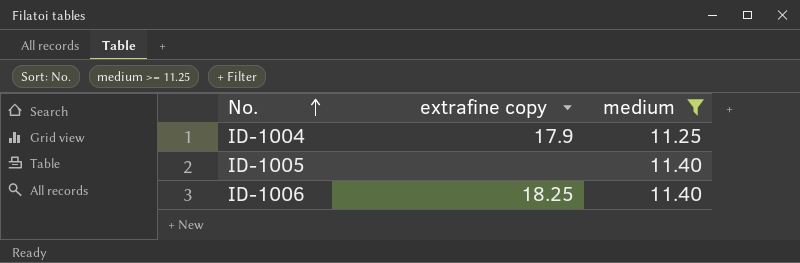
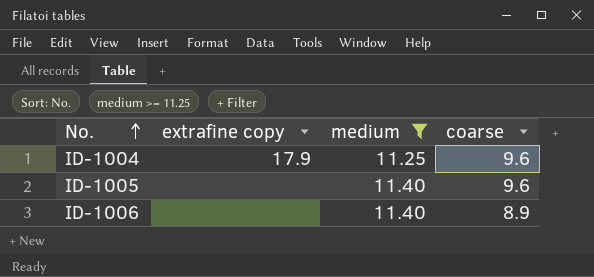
column coarse | position: none -> 4
ID-1006 | extrafine copy: 18.25 -> none

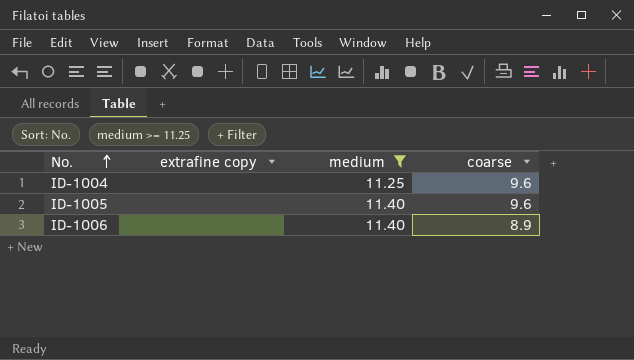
ID-1004 | extrafine copy: 17.9 -> none

